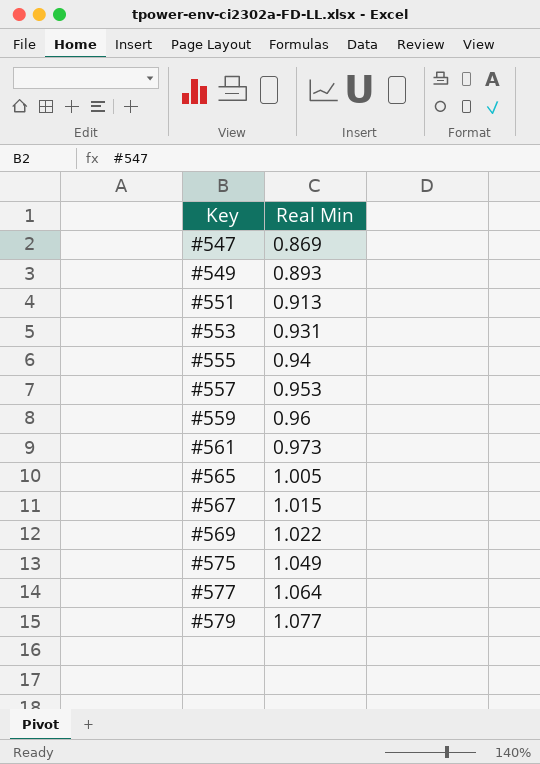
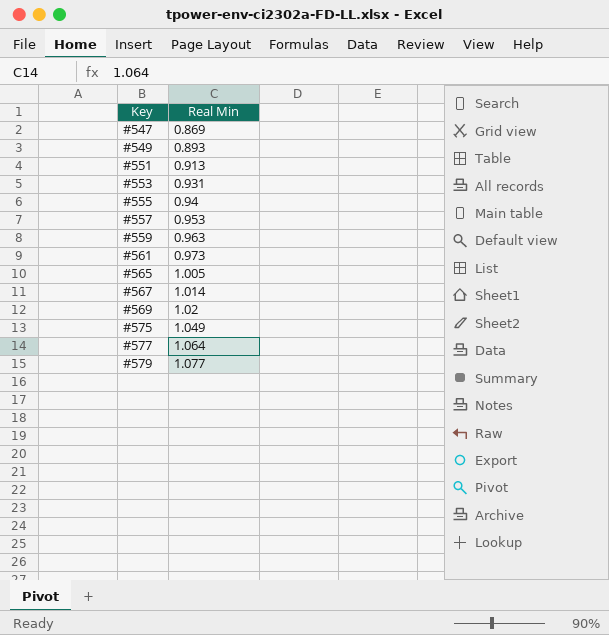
#559 | Real Min: 0.96 -> 0.963
#567 | Real Min: 1.015 -> 1.014
#569 | Real Min: 1.022 -> 1.02

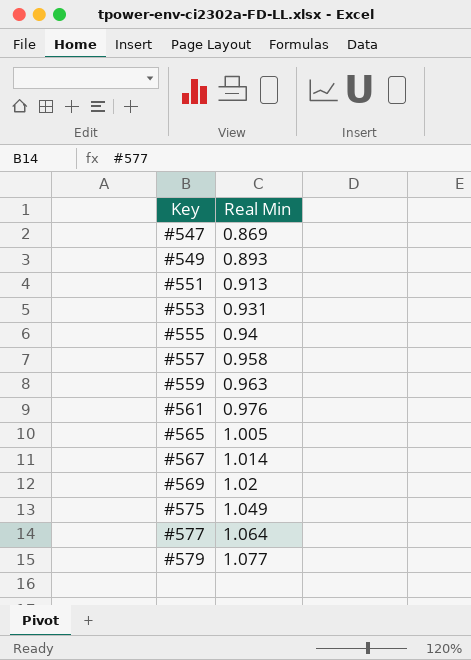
#557 | Real Min: 0.953 -> 0.958
#561 | Real Min: 0.973 -> 0.976

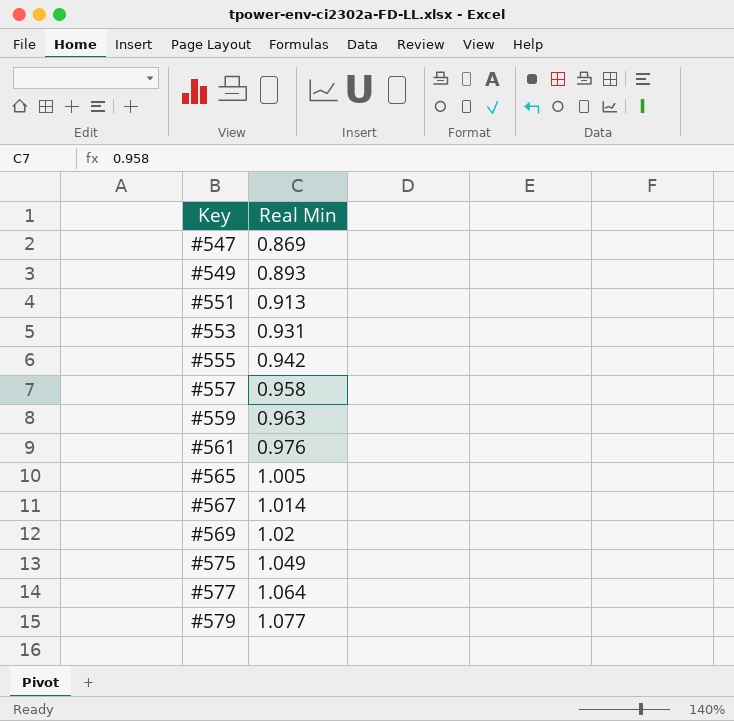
#555 | Real Min: 0.94 -> 0.942

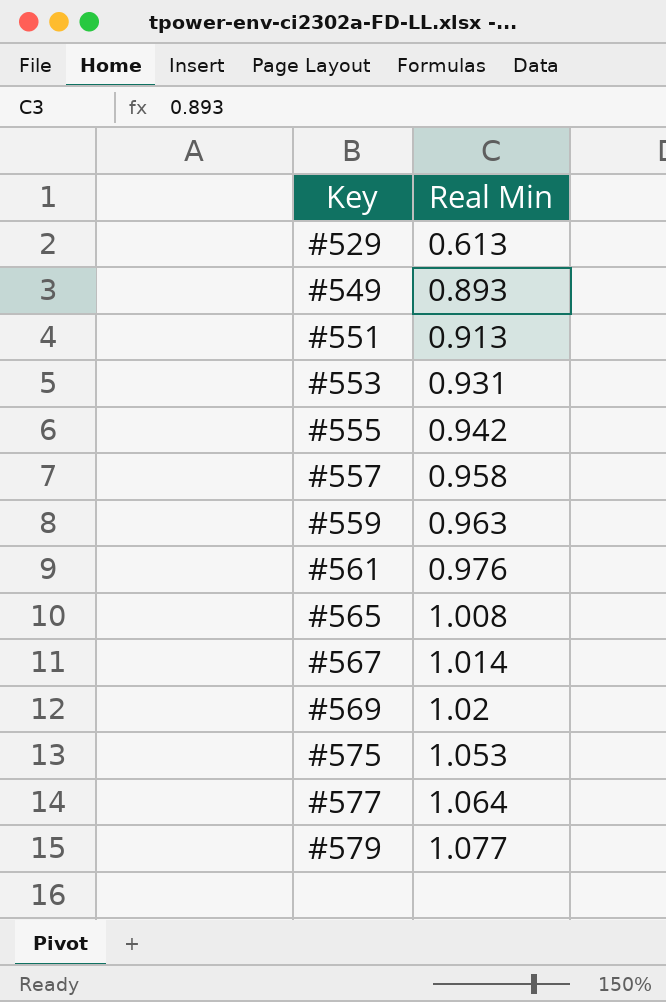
row #547: 0.869 -> none
row #529: none -> 0.613
#565 | Real Min: 1.005 -> 1.008
#575 | Real Min: 1.049 -> 1.053

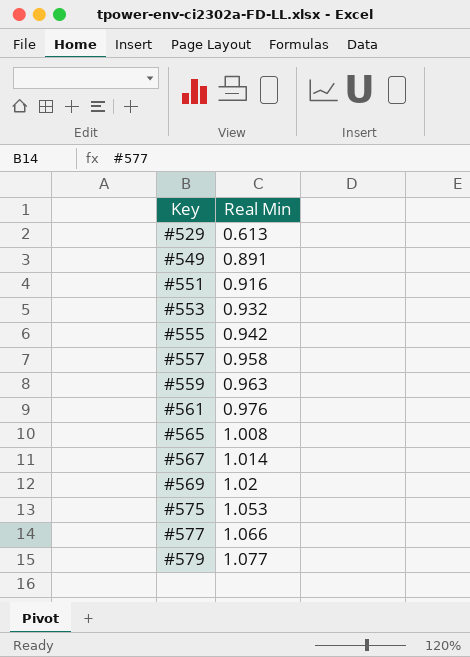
#549 | Real Min: 0.893 -> 0.891
#551 | Real Min: 0.913 -> 0.916
#553 | Real Min: 0.931 -> 0.932
#577 | Real Min: 1.064 -> 1.066

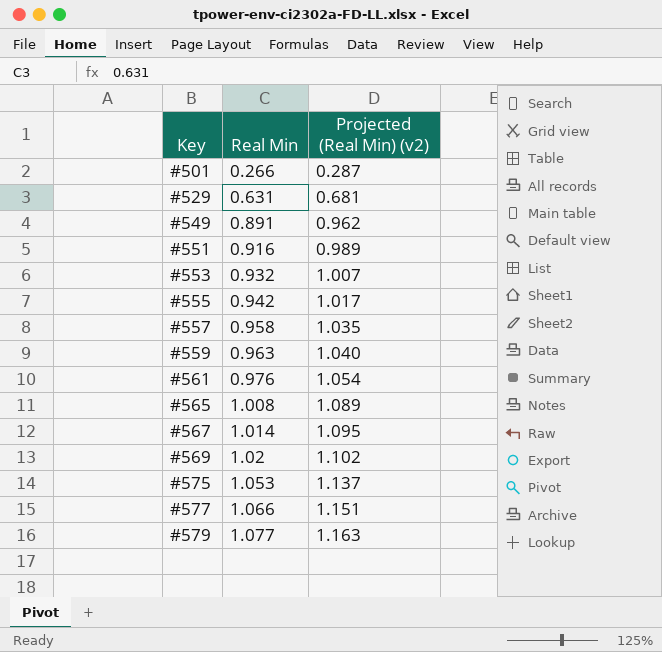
column Projected (Real Min) (v2) | formula: none -> [Real Min] * 1.08
row #501: none -> 0.266 | 0.287
#529 | Real Min: 0.613 -> 0.631

